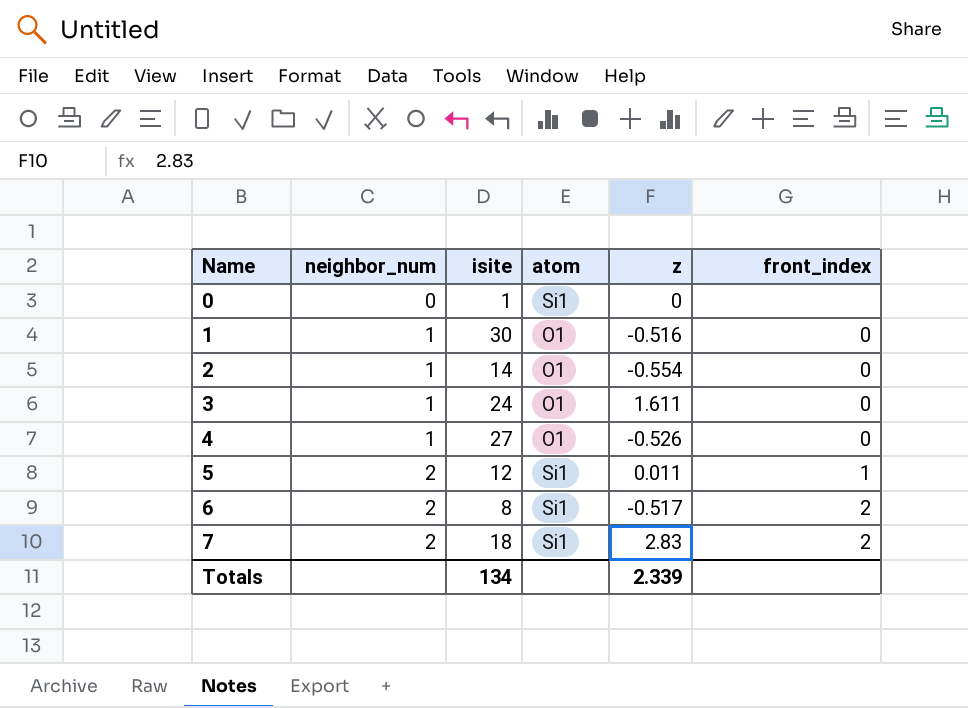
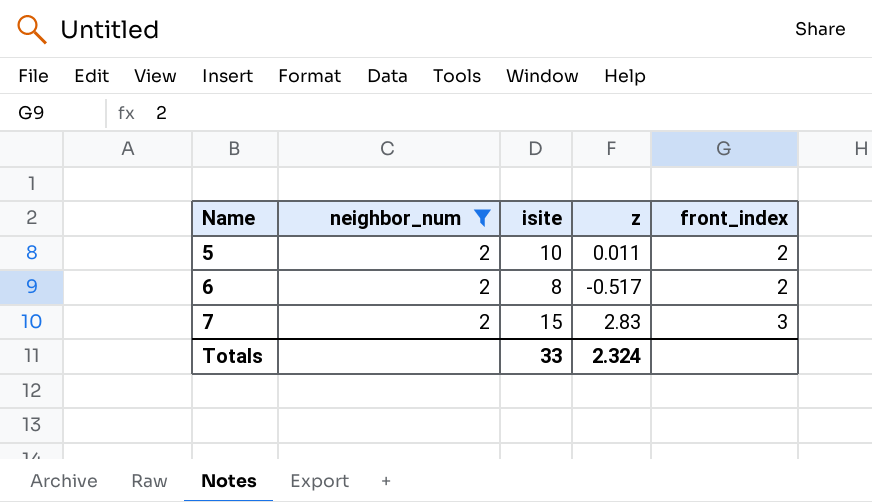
filter: none -> neighbor_num = 2
column atom | position: 4 -> none
5 | isite: 12 -> 10
5 | front_index: 1 -> 2
7 | isite: 18 -> 15
7 | front_index: 2 -> 3
Totals | isite: 134 -> 33
Totals | z: 2.339 -> 2.324

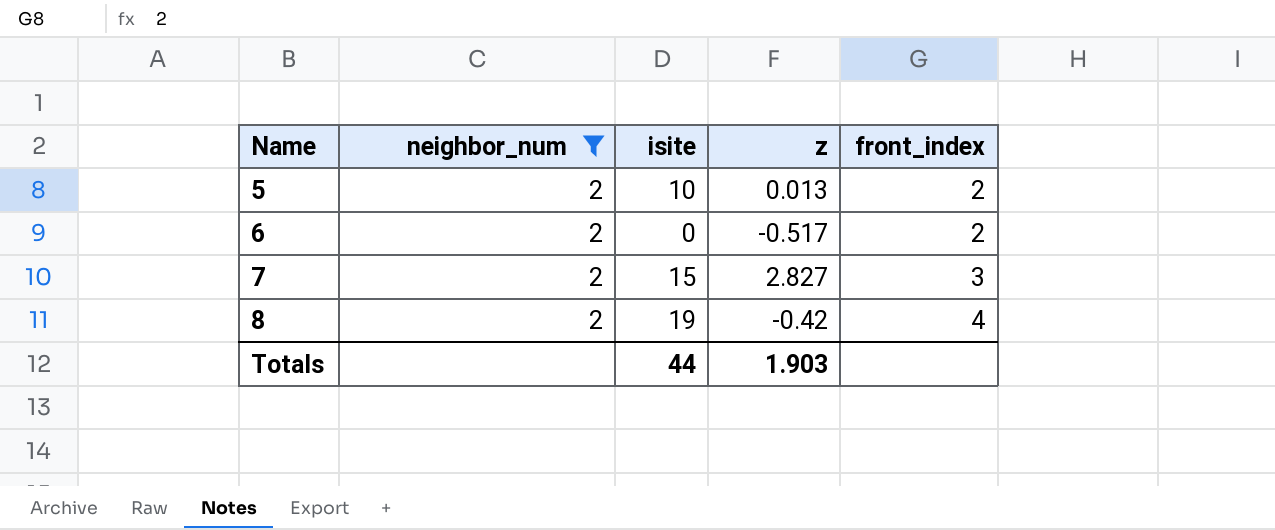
5 | z: 0.011 -> 0.013
6 | isite: 8 -> 0
7 | z: 2.83 -> 2.827
row 8: none -> 2 | 19 | -0.42 | 4
Totals | isite: 33 -> 44
Totals | z: 2.324 -> 1.903

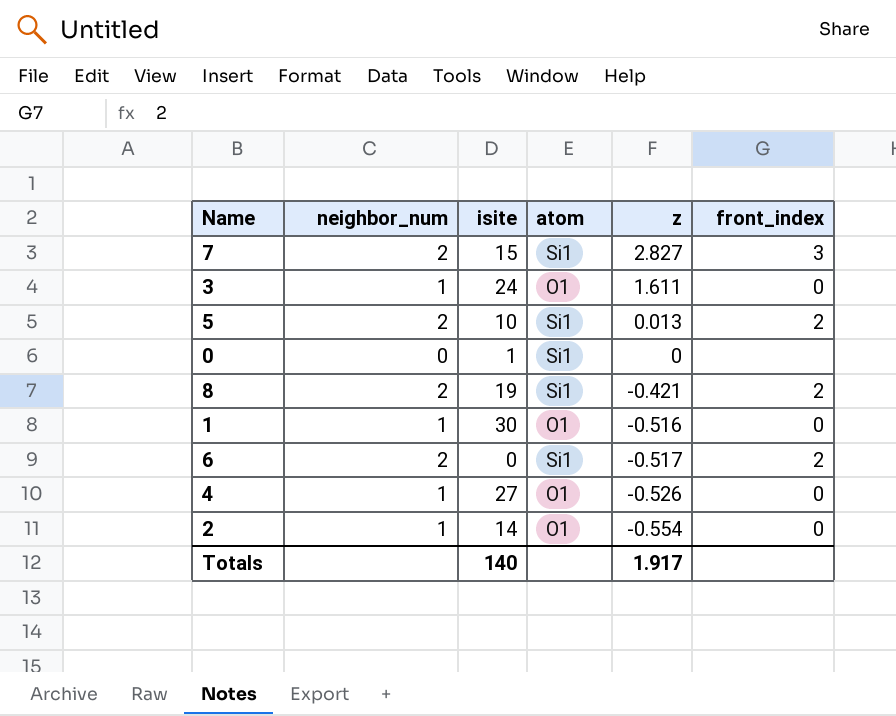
filter: neighbor_num = 2 -> none
row order: Name ascending -> z descending
column atom | position: none -> 4
8 | z: -0.42 -> -0.421
8 | front_index: 4 -> 2
Totals | isite: 44 -> 140
Totals | z: 1.903 -> 1.917

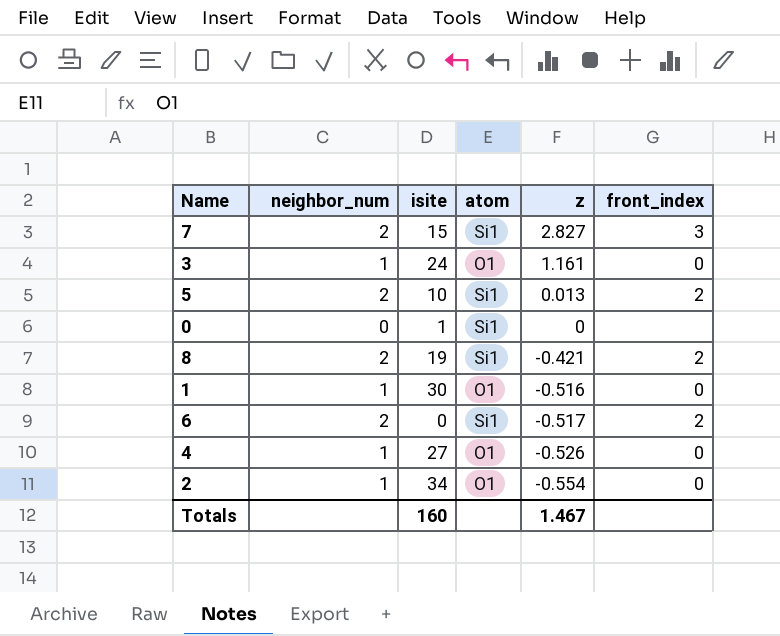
3 | z: 1.611 -> 1.161
2 | isite: 14 -> 34
Totals | isite: 140 -> 160
Totals | z: 1.917 -> 1.467

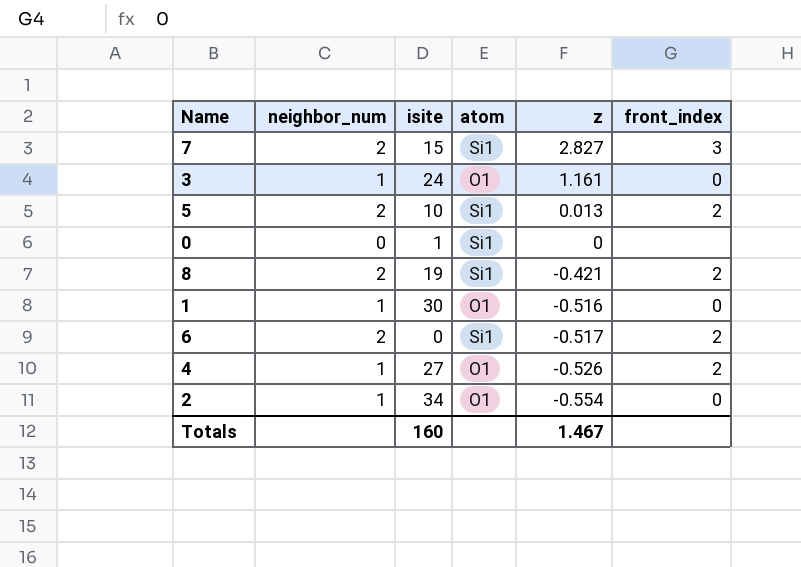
4 | front_index: 0 -> 2

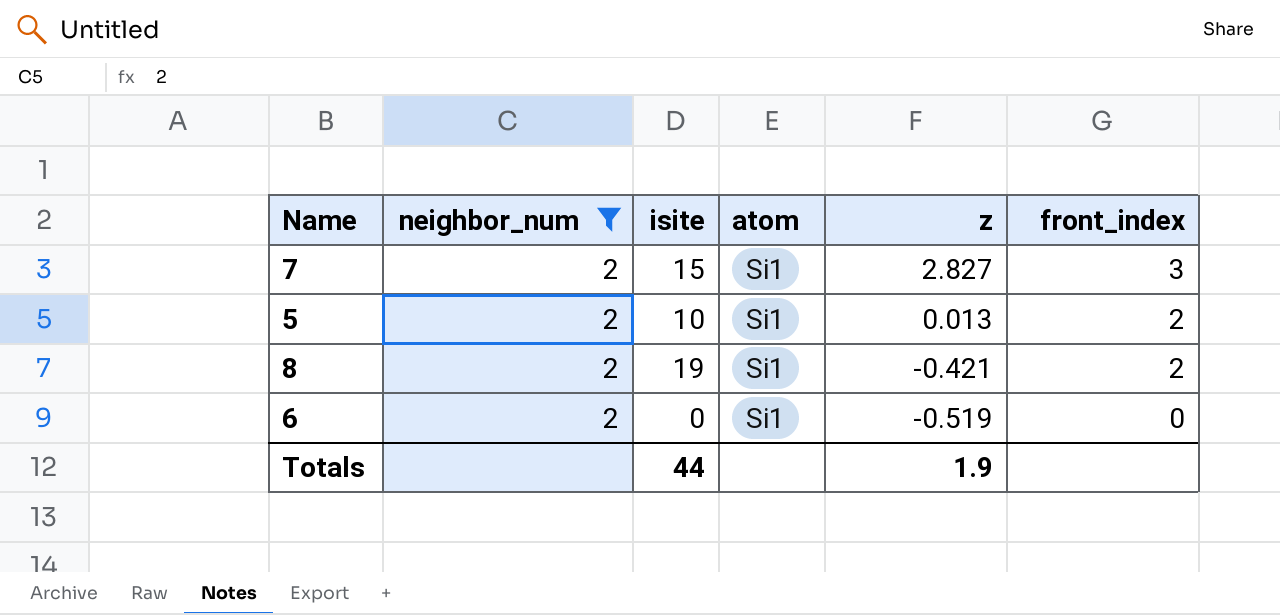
filter: none -> neighbor_num = 2
6 | z: -0.517 -> -0.519
6 | front_index: 2 -> 0
Totals | isite: 160 -> 44
Totals | z: 1.467 -> 1.9

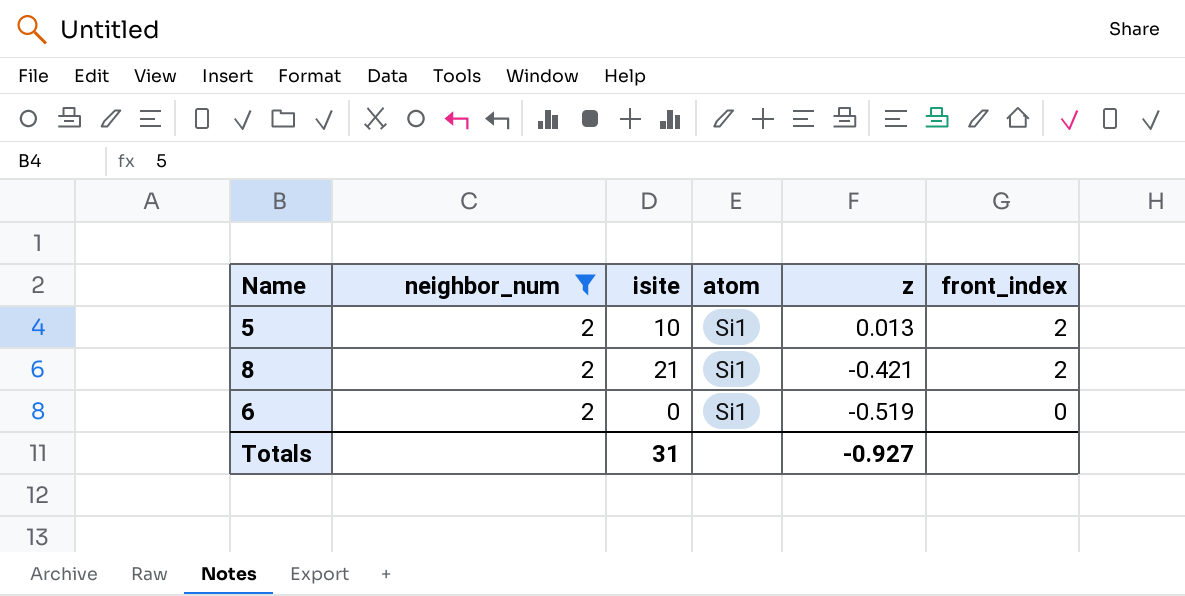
row 7: 2 | 15 | Si1 | 2.827 | 3 -> none
8 | isite: 19 -> 21
Totals | isite: 44 -> 31
Totals | z: 1.9 -> -0.927

